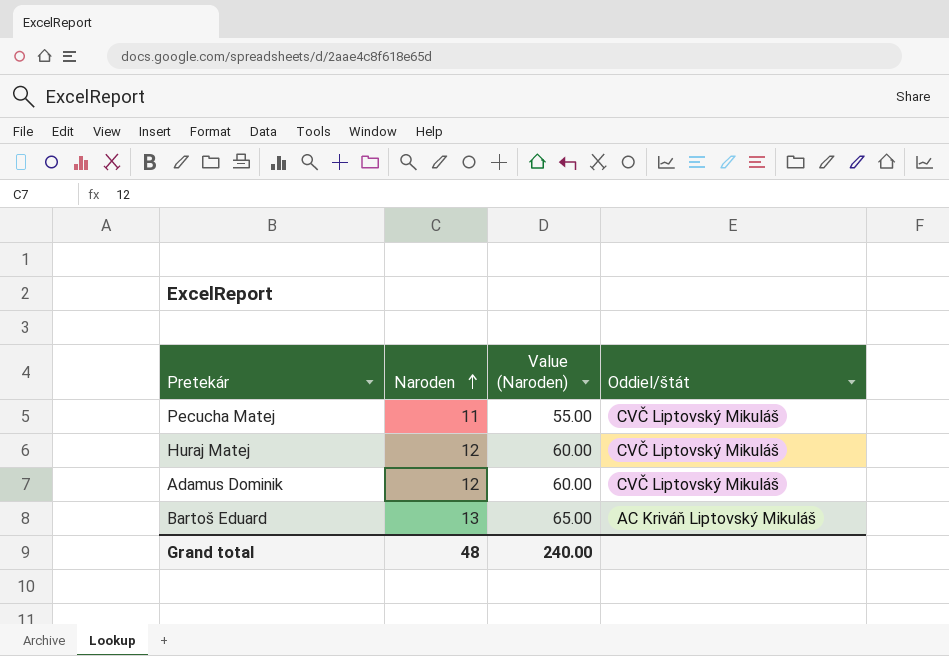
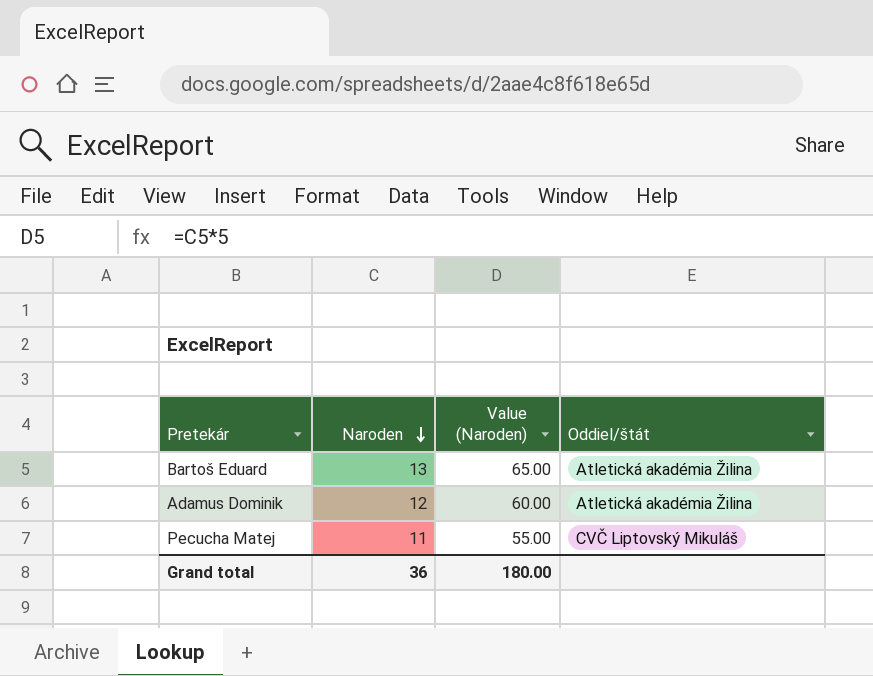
row order: Naroden ascending -> Naroden descending
row Huraj Matej: 12 | 60.00 | CVČ Liptovský Mikuláš -> none
Bartoš Eduard | Oddiel/štát: AC Kriváň Liptovský Mikuláš -> Atletická akadémia Žilina
Adamus Dominik | Oddiel/štát: CVČ Liptovský Mikuláš -> Atletická akadémia Žilina
Grand total | Naroden: 48 -> 36
Grand total | Value (Naroden): 240.00 -> 180.00

